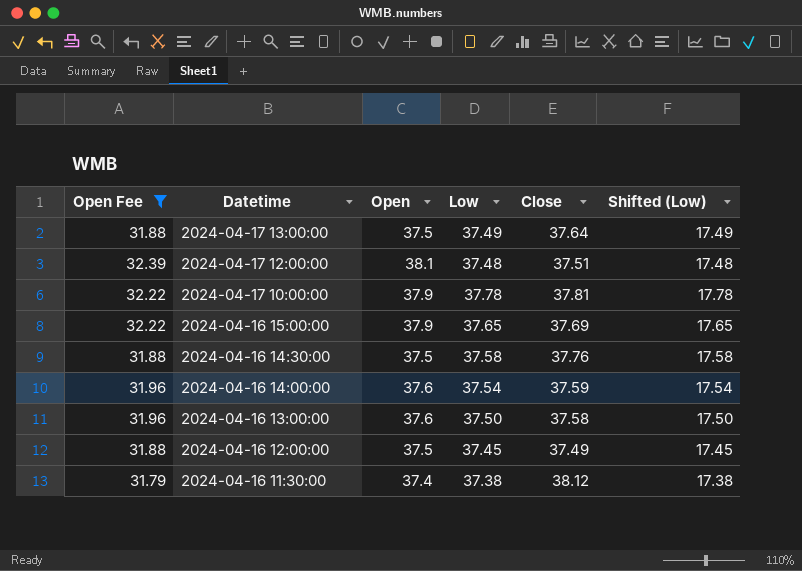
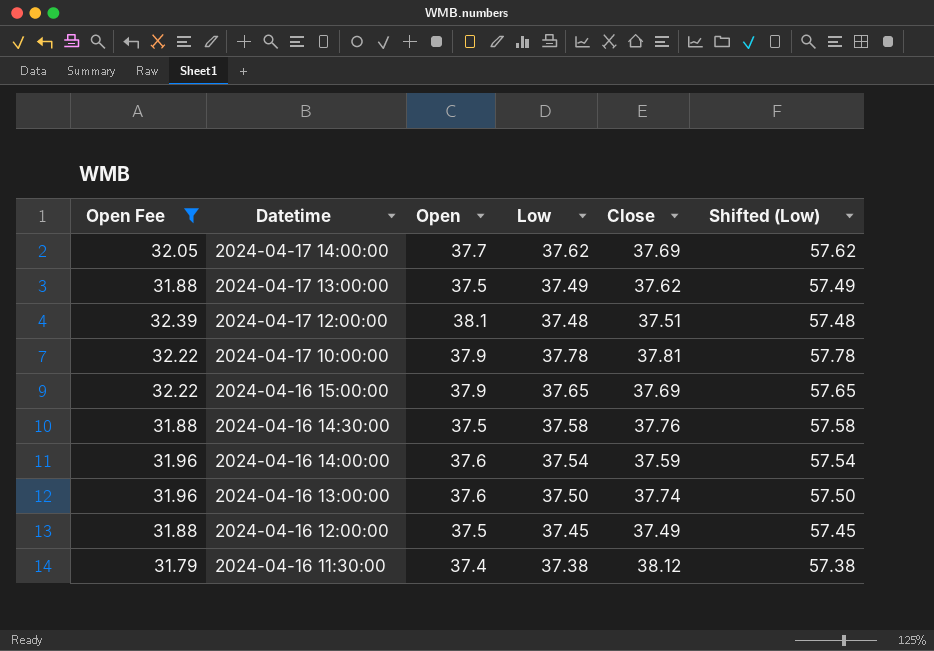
column Shifted (Low) | formula: [Low] - 20 -> [Low] + 20
row 2024-04-17 14:00:00: none -> 32.05 | 37.7 | 37.62 | 37.69 | 57.62
2024-04-17 13:00:00 | Close: 37.64 -> 37.62
2024-04-16 13:00:00 | Close: 37.58 -> 37.74

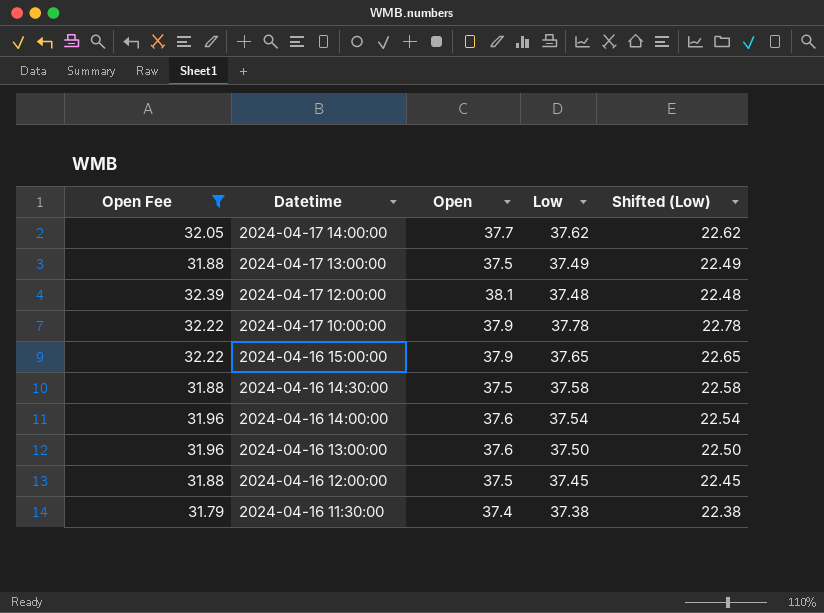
column Close | position: 5 -> none
column Shifted (Low) | formula: [Low] + 20 -> [Low] - 15

